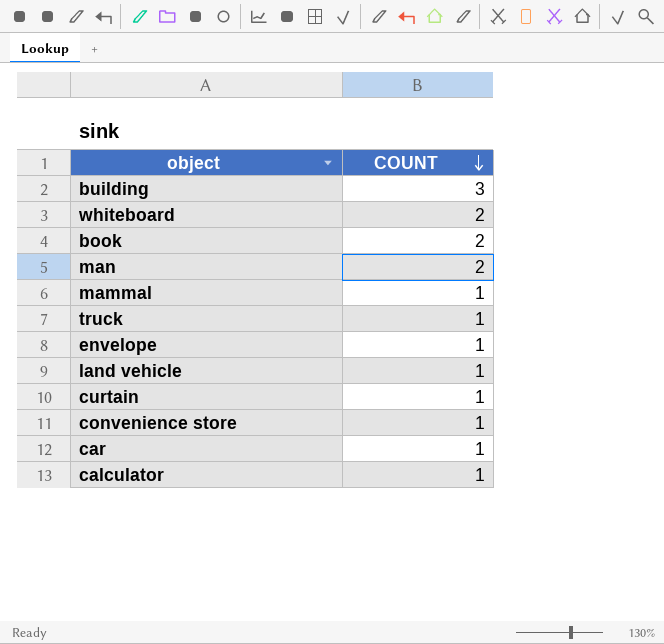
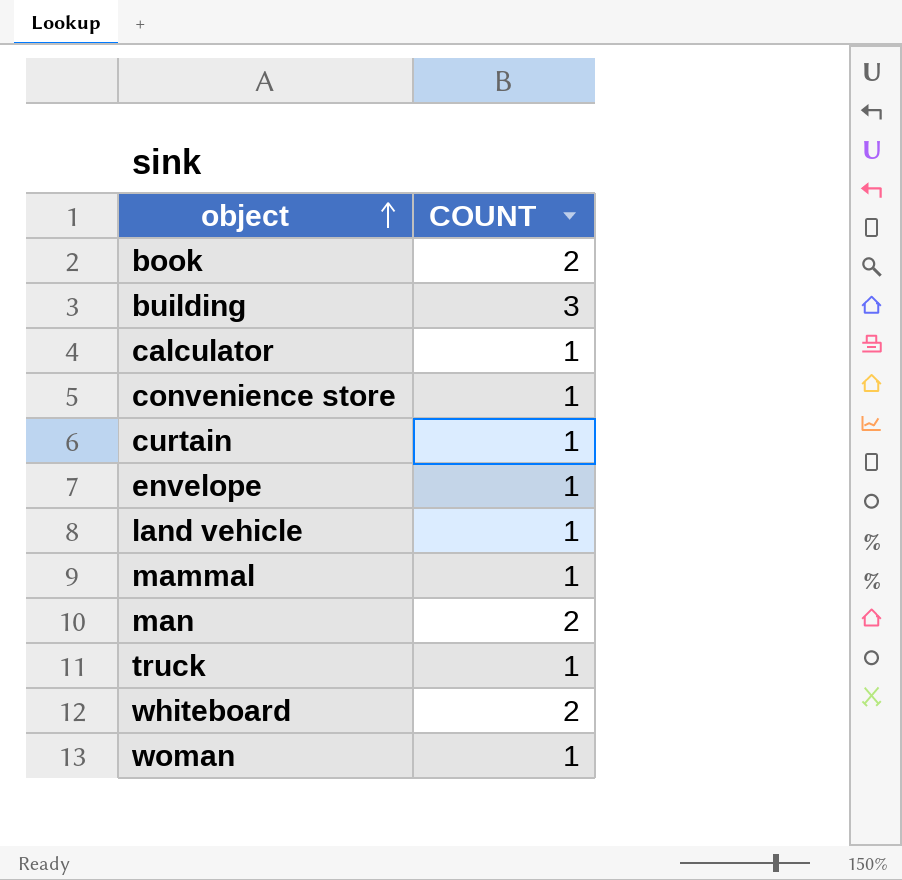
row order: COUNT descending -> object ascending
row car: 1 -> none
row woman: none -> 1

